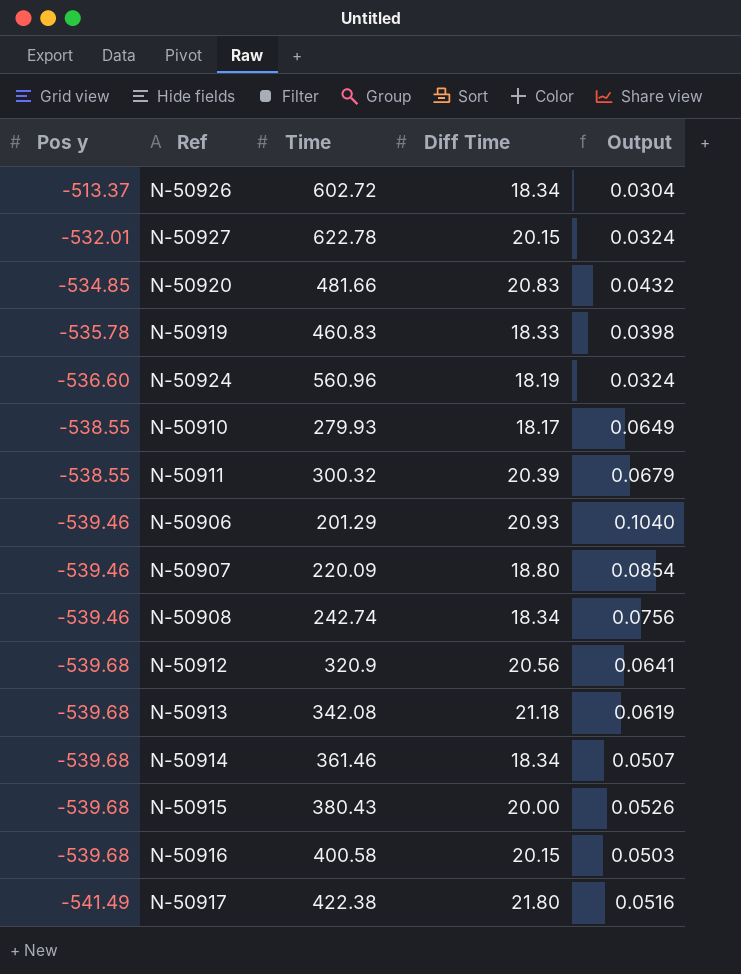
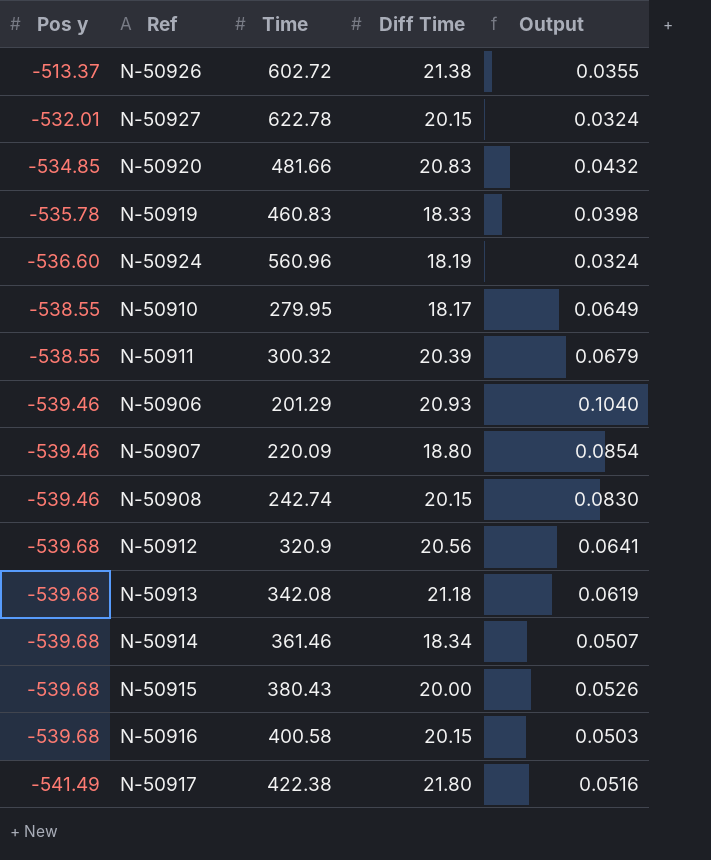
N-50926 | Diff Time: 18.34 -> 21.38
N-50926 | Output: 0.0304 -> 0.0355
N-50910 | Time: 279.93 -> 279.95
N-50908 | Diff Time: 18.34 -> 20.15
N-50908 | Output: 0.0756 -> 0.0830

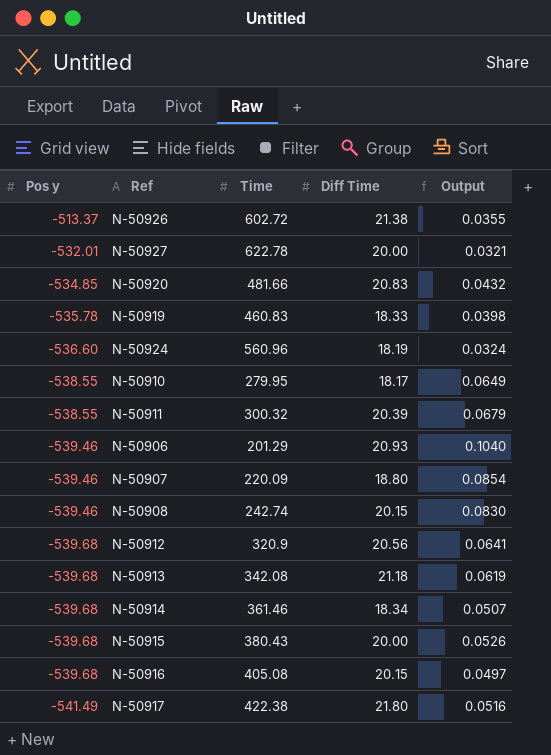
N-50927 | Diff Time: 20.15 -> 20.00
N-50927 | Output: 0.0324 -> 0.0321
N-50916 | Time: 400.58 -> 405.08
N-50916 | Output: 0.0503 -> 0.0497

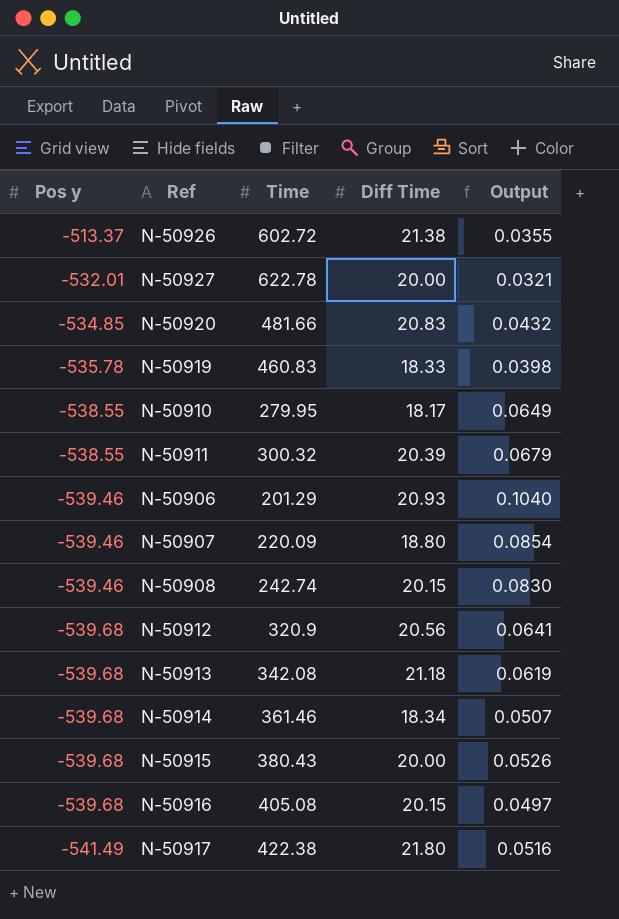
row N-50924: -536.60 | 560.96 | 18.19 | 0.0324 -> none

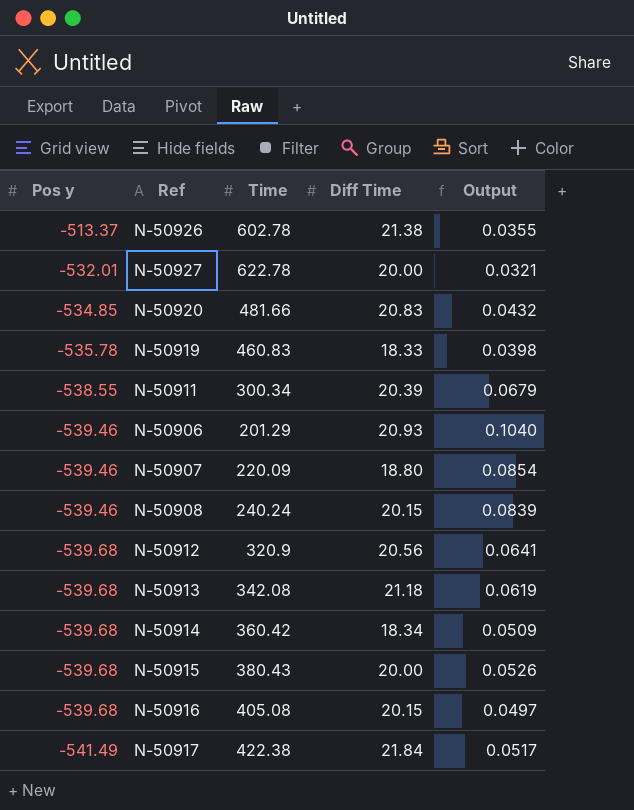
row N-50910: -538.55 | 279.95 | 18.17 | 0.0649 -> none
N-50926 | Time: 602.72 -> 602.78
N-50911 | Time: 300.32 -> 300.34
N-50908 | Time: 242.74 -> 240.24
N-50908 | Output: 0.0830 -> 0.0839
N-50914 | Time: 361.46 -> 360.42
N-50914 | Output: 0.0507 -> 0.0509
N-50917 | Diff Time: 21.80 -> 21.84
N-50917 | Output: 0.0516 -> 0.0517

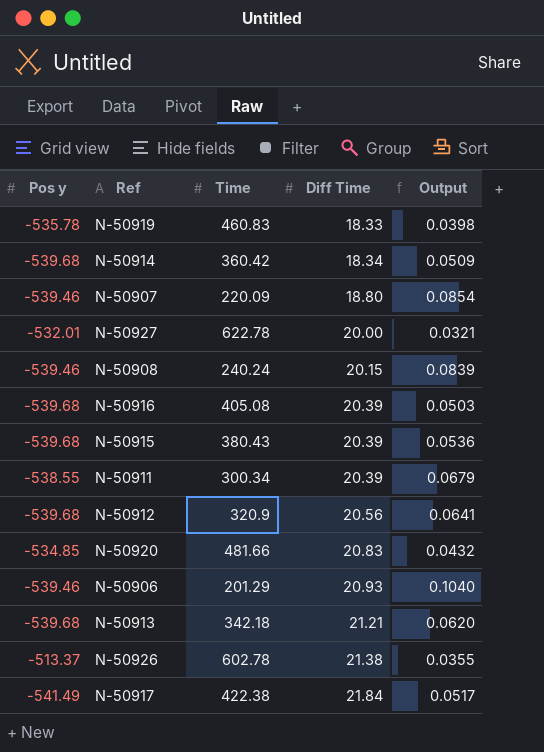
row order: Pos y descending -> Diff Time ascending
N-50916 | Diff Time: 20.15 -> 20.39
N-50916 | Output: 0.0497 -> 0.0503
N-50915 | Diff Time: 20.00 -> 20.39
N-50915 | Output: 0.0526 -> 0.0536
N-50913 | Time: 342.08 -> 342.18
N-50913 | Diff Time: 21.18 -> 21.21
N-50913 | Output: 0.0619 -> 0.0620

